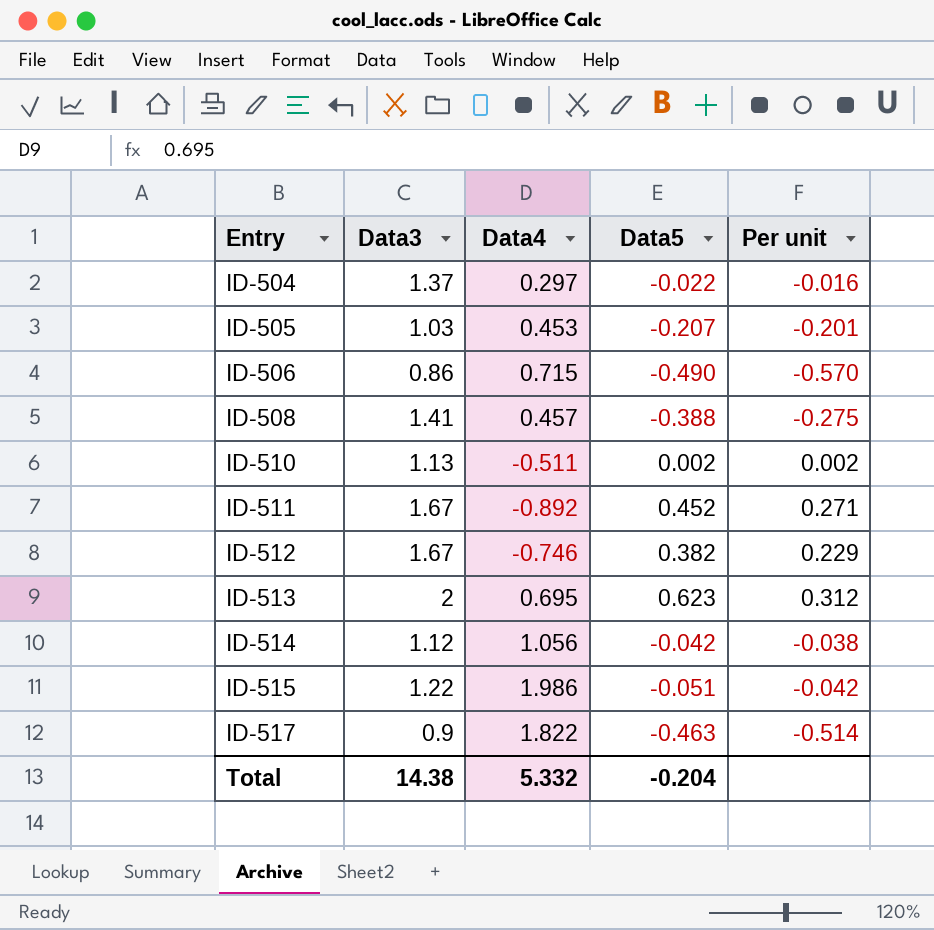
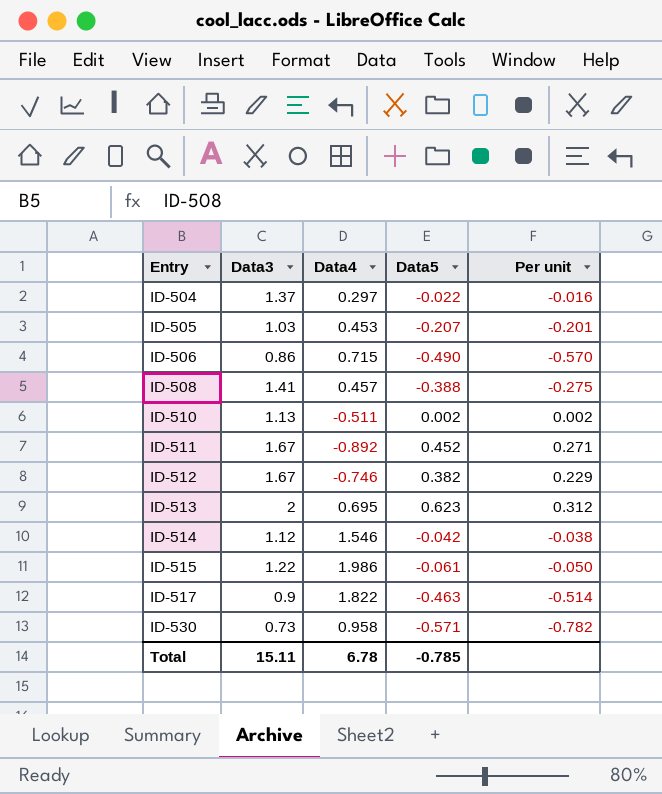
ID-514 | Data4: 1.056 -> 1.546
ID-515 | Data5: -0.051 -> -0.061
ID-515 | Per unit: -0.042 -> -0.050
row ID-530: none -> 0.73 | 0.958 | -0.571 | -0.782
Total | Data3: 14.38 -> 15.11
Total | Data4: 5.332 -> 6.78
Total | Data5: -0.204 -> -0.785

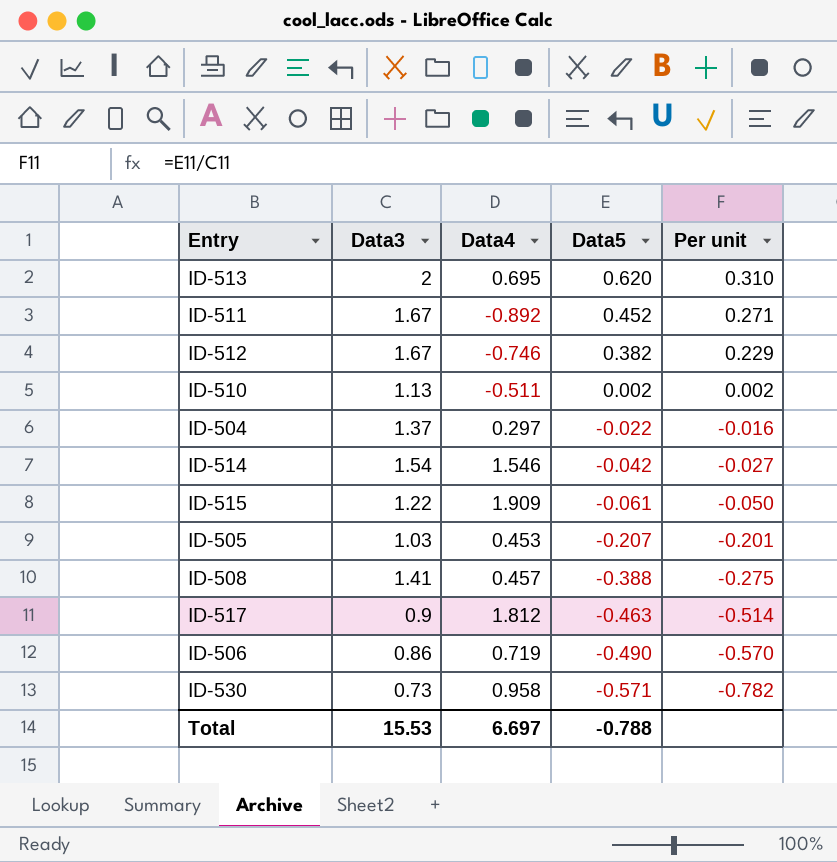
row order: Entry ascending -> Data5 descending
ID-513 | Data5: 0.623 -> 0.620
ID-513 | Per unit: 0.312 -> 0.310
ID-514 | Data3: 1.12 -> 1.54
ID-514 | Per unit: -0.038 -> -0.027
ID-515 | Data4: 1.986 -> 1.909
ID-517 | Data4: 1.822 -> 1.812
ID-506 | Data4: 0.715 -> 0.719
Total | Data3: 15.11 -> 15.53
Total | Data4: 6.78 -> 6.697
Total | Data5: -0.785 -> -0.788

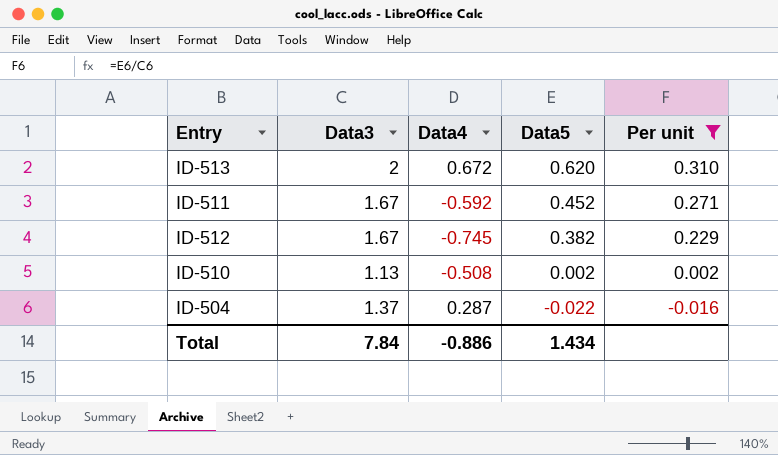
filter: none -> Per unit >= -0.016
ID-513 | Data4: 0.695 -> 0.672
ID-511 | Data4: -0.892 -> -0.592
ID-512 | Data4: -0.746 -> -0.745
ID-510 | Data4: -0.511 -> -0.508
ID-504 | Data4: 0.297 -> 0.287
Total | Data3: 15.53 -> 7.84
Total | Data4: 6.697 -> -0.886
Total | Data5: -0.788 -> 1.434

